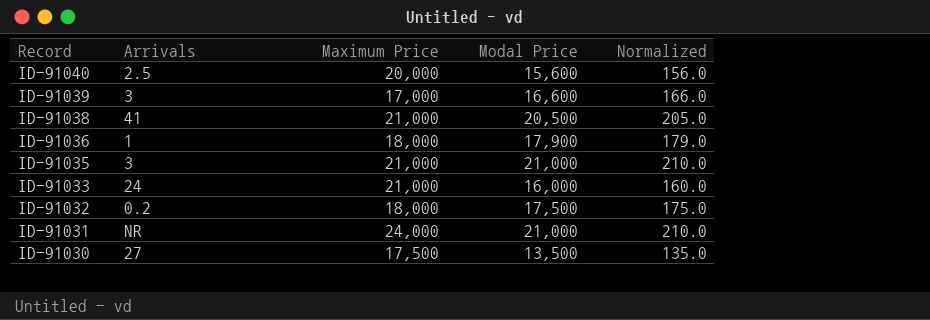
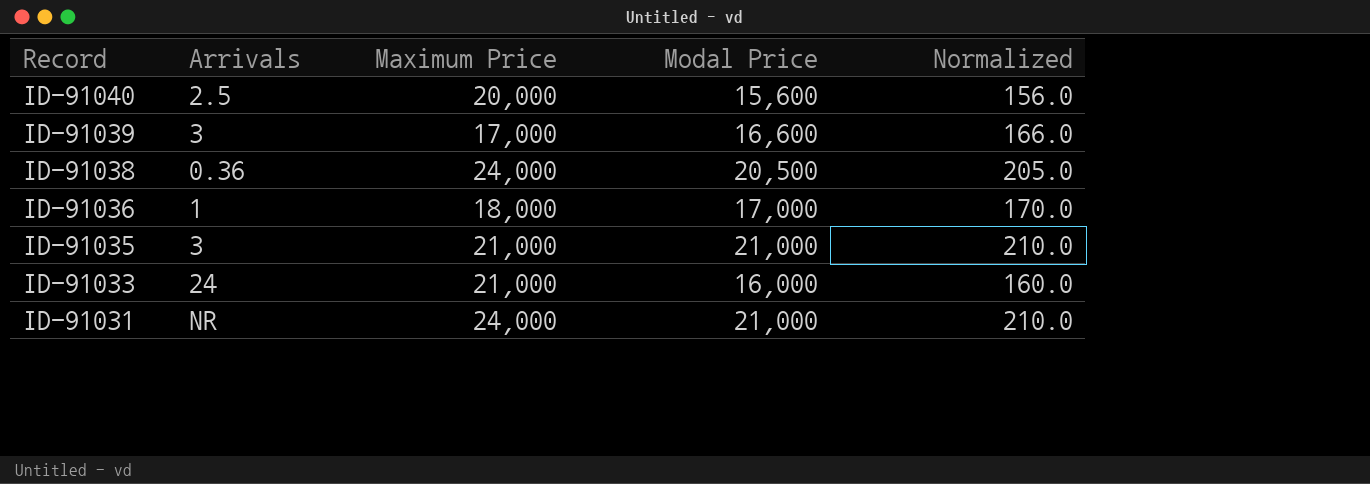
row ID-91032: 0.2 | 18,000 | 17,500 | 175.0 -> none
row ID-91030: 27 | 17,500 | 13,500 | 135.0 -> none
ID-91038 | Arrivals: 41 -> 0.36
ID-91038 | Maximum Price: 21,000 -> 24,000
ID-91036 | Modal Price: 17,900 -> 17,000
ID-91036 | Normalized: 179.0 -> 170.0

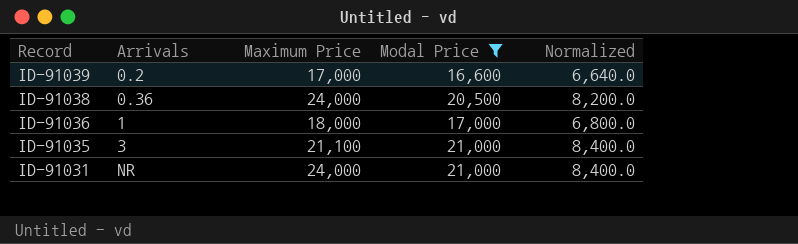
filter: none -> Modal Price >= 16,600
column Normalized | formula: [Modal Price] * 0.01 -> [Modal Price] * 0.4
ID-91039 | Arrivals: 3 -> 0.2
ID-91035 | Maximum Price: 21,000 -> 21,100

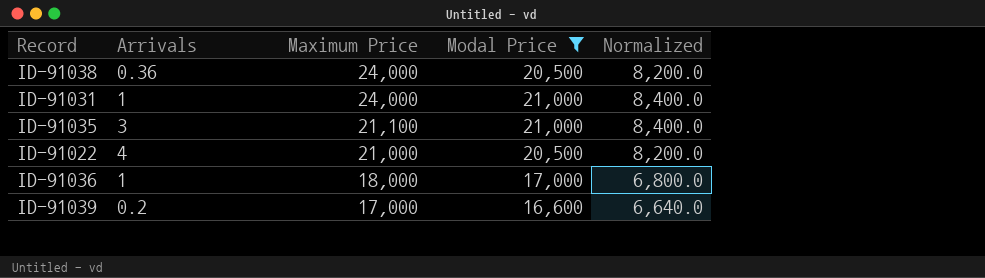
row order: Record descending -> Maximum Price descending
ID-91031 | Arrivals: NR -> 1
row ID-91022: none -> 4 | 21,000 | 20,500 | 8,200.0

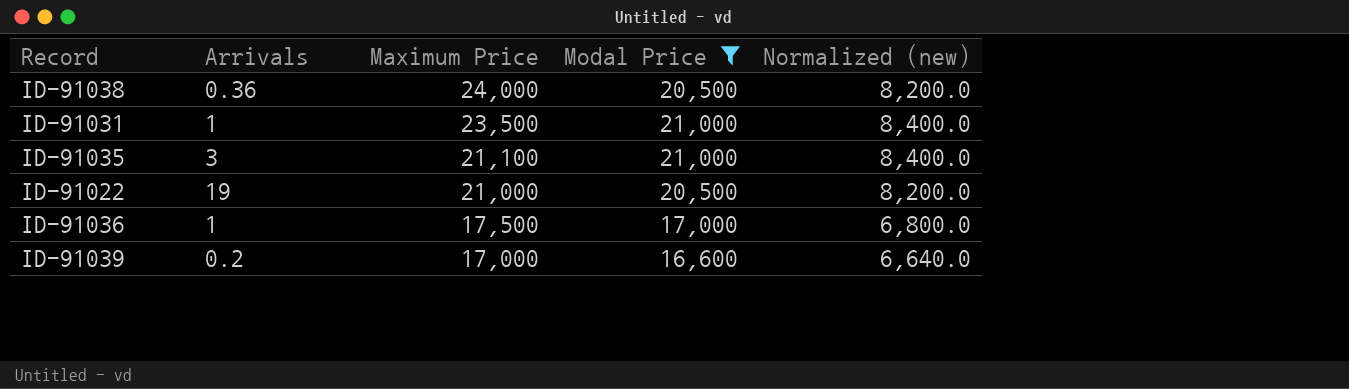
column name: Normalized -> Normalized (new)
ID-91031 | Maximum Price: 24,000 -> 23,500
ID-91022 | Arrivals: 4 -> 19
ID-91036 | Maximum Price: 18,000 -> 17,500

